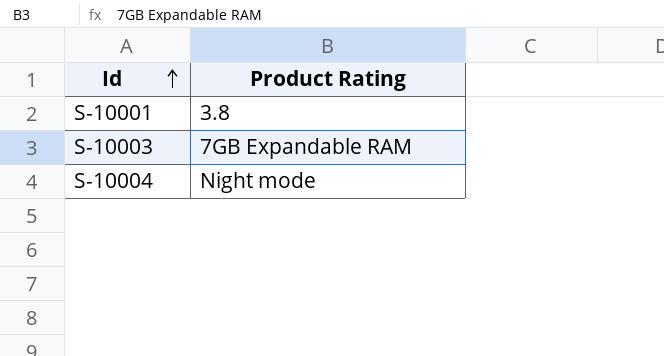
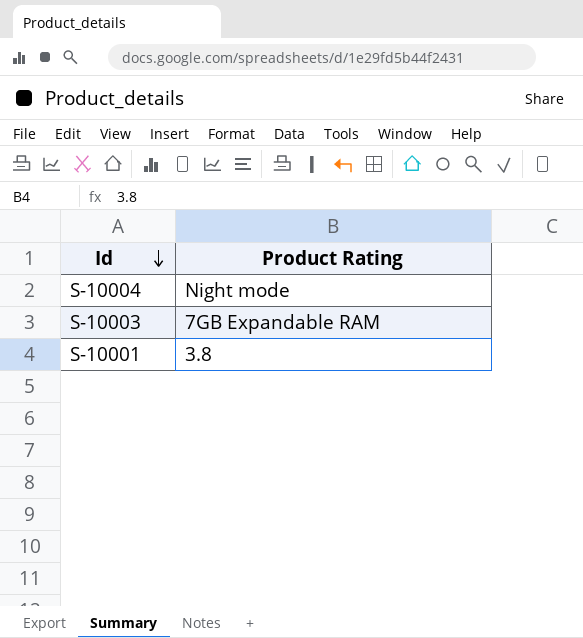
row order: Id ascending -> Id descending

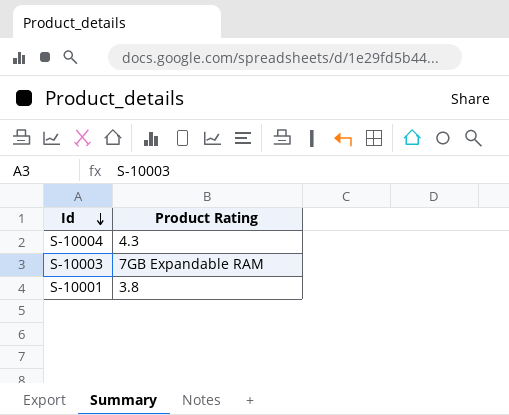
S-10004 | Product Rating: Night mode -> 4.3

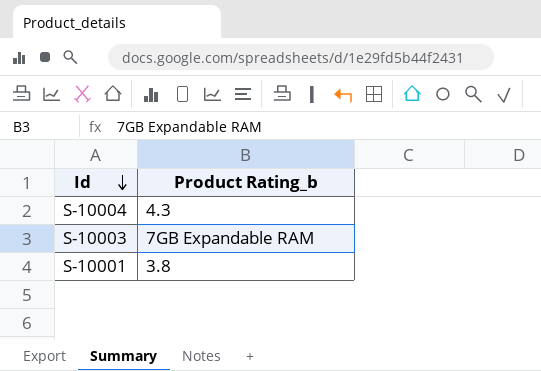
column name: Product Rating -> Product Rating_b

